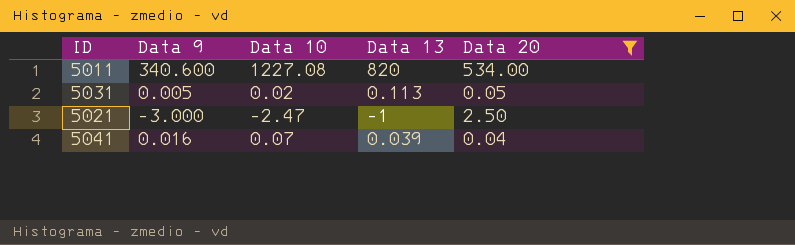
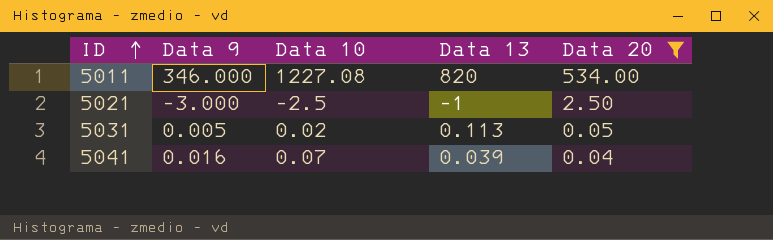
row order: none -> ID ascending
5011 | Data 9: 340.600 -> 346.000
5021 | Data 10: -2.47 -> -2.5

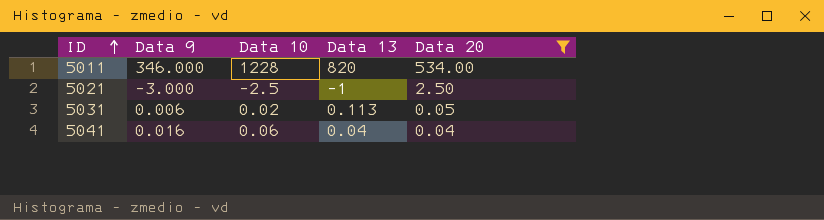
5011 | Data 10: 1227.08 -> 1228
5031 | Data 9: 0.005 -> 0.006
5041 | Data 10: 0.07 -> 0.06
5041 | Data 13: 0.039 -> 0.04

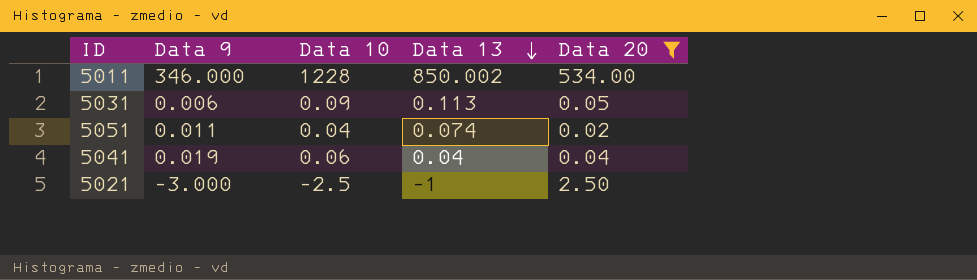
row order: ID ascending -> Data 13 descending
5011 | Data 13: 820 -> 850.002
5031 | Data 10: 0.02 -> 0.09
row 5051: none -> 0.011 | 0.04 | 0.074 | 0.02
5041 | Data 9: 0.016 -> 0.019

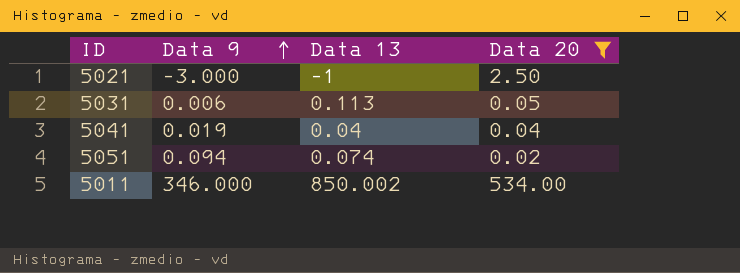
row order: Data 13 descending -> Data 9 ascending
column Data 10 | position: 3 -> none
5051 | Data 9: 0.011 -> 0.094

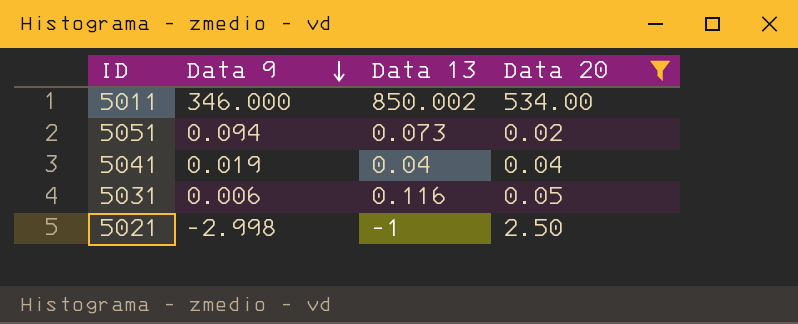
row order: Data 9 ascending -> Data 9 descending
5051 | Data 13: 0.074 -> 0.073
5031 | Data 13: 0.113 -> 0.116
5021 | Data 9: -3.000 -> -2.998

